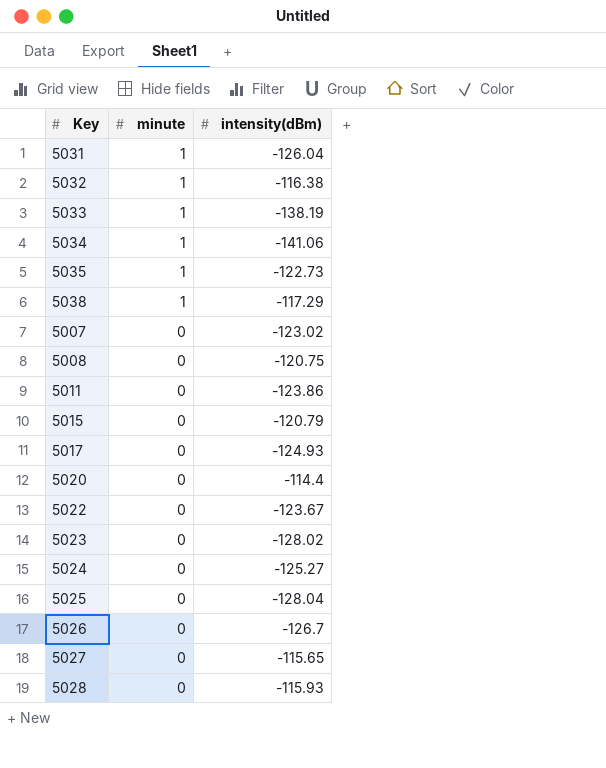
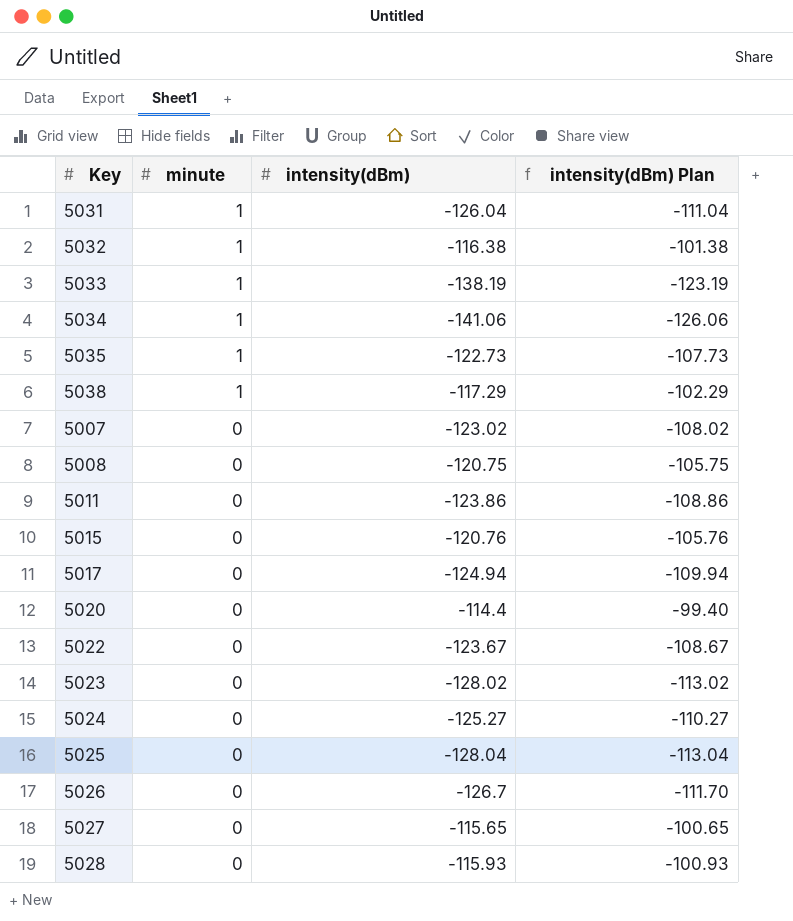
column intensity(dBm) Plan | formula: none -> [intensity(dBm)] + 15
5015 | intensity(dBm): -120.79 -> -120.76
5017 | intensity(dBm): -124.93 -> -124.94

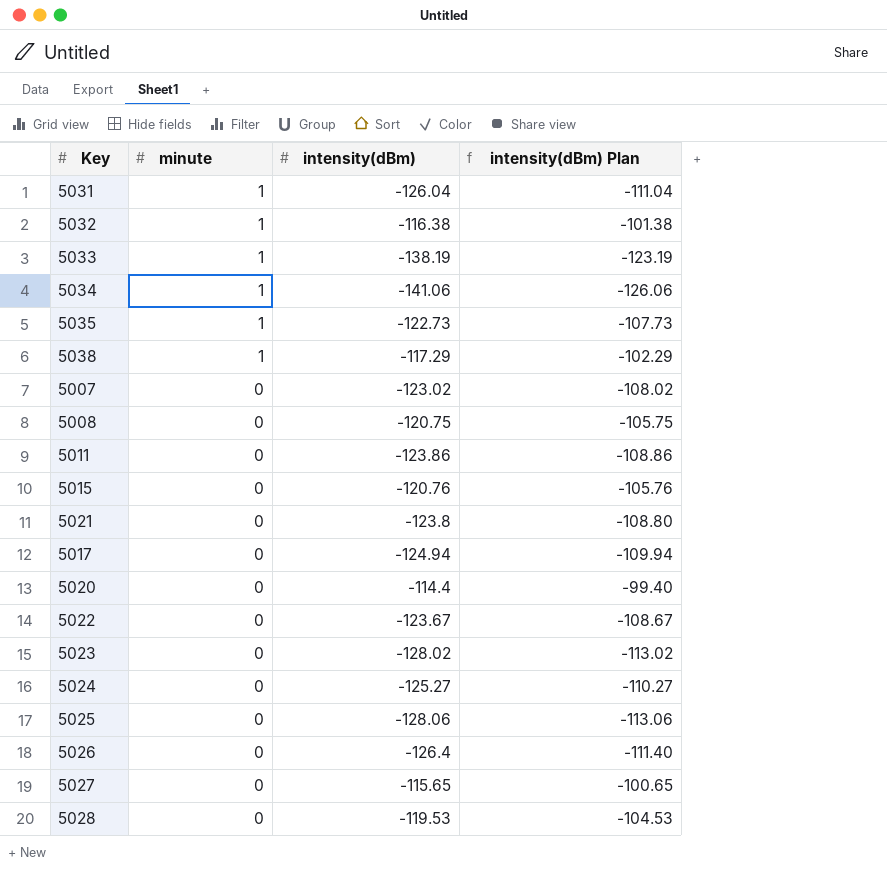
row 5021: none -> 0 | -123.8 | -108.80
5025 | intensity(dBm): -128.04 -> -128.06
5025 | intensity(dBm) Plan: -113.04 -> -113.06
5026 | intensity(dBm): -126.7 -> -126.4
5026 | intensity(dBm) Plan: -111.70 -> -111.40
5028 | intensity(dBm): -115.93 -> -119.53
5028 | intensity(dBm) Plan: -100.93 -> -104.53

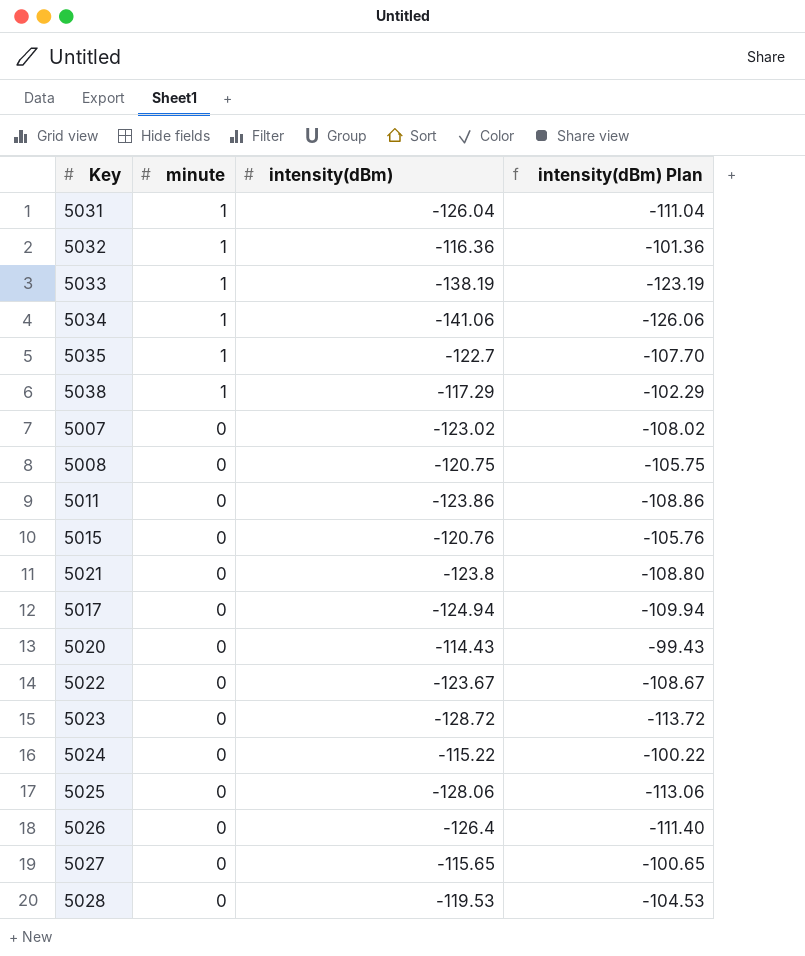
5032 | intensity(dBm): -116.38 -> -116.36
5032 | intensity(dBm) Plan: -101.38 -> -101.36
5035 | intensity(dBm): -122.73 -> -122.7
5035 | intensity(dBm) Plan: -107.73 -> -107.70
5020 | intensity(dBm): -114.4 -> -114.43
5020 | intensity(dBm) Plan: -99.40 -> -99.43
5023 | intensity(dBm): -128.02 -> -128.72
5023 | intensity(dBm) Plan: -113.02 -> -113.72
5024 | intensity(dBm): -125.27 -> -115.22
5024 | intensity(dBm) Plan: -110.27 -> -100.22

